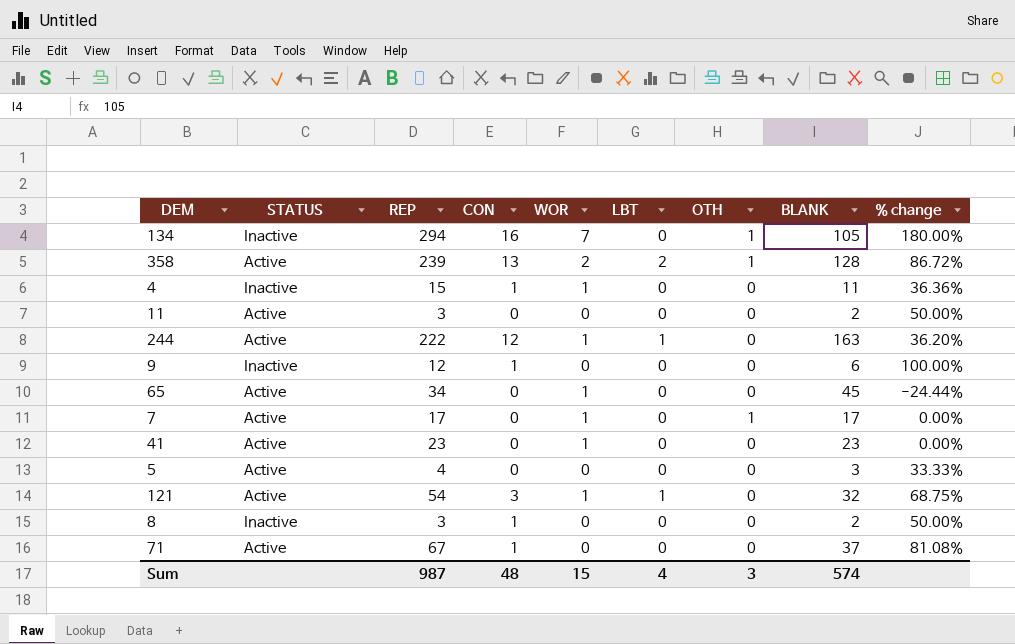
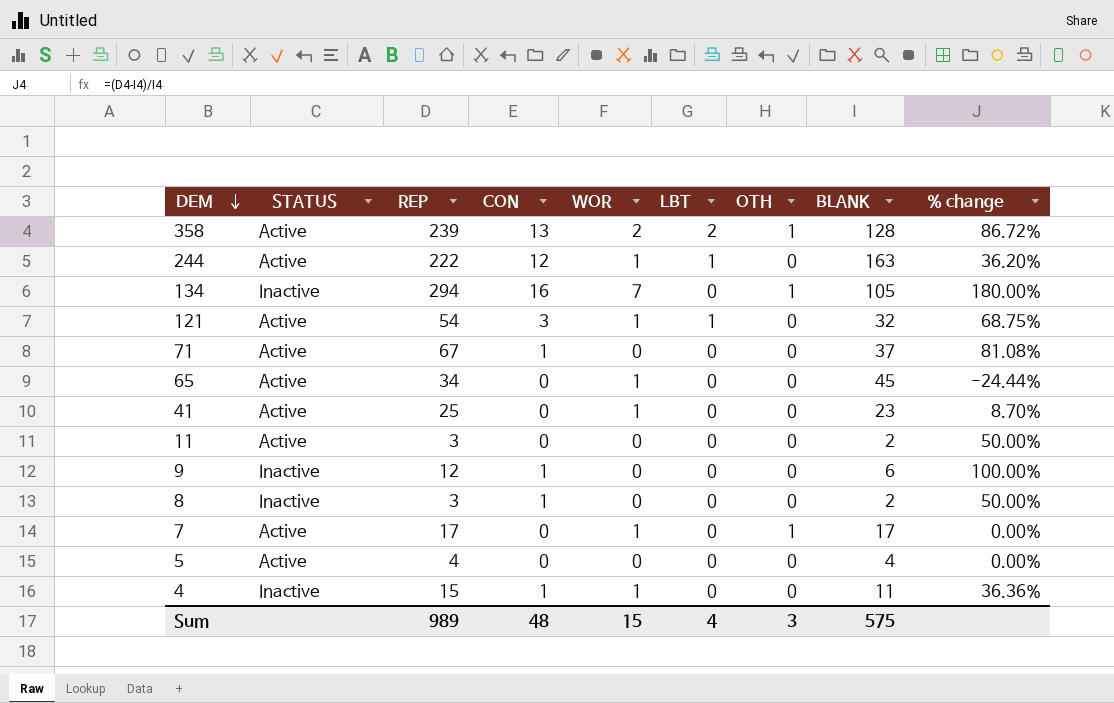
row order: none -> DEM descending
41 | REP: 23 -> 25
41 | % change: 0.00% -> 8.70%
5 | BLANK: 3 -> 4
5 | % change: 33.33% -> 0.00%
Sum | REP: 987 -> 989
Sum | BLANK: 574 -> 575

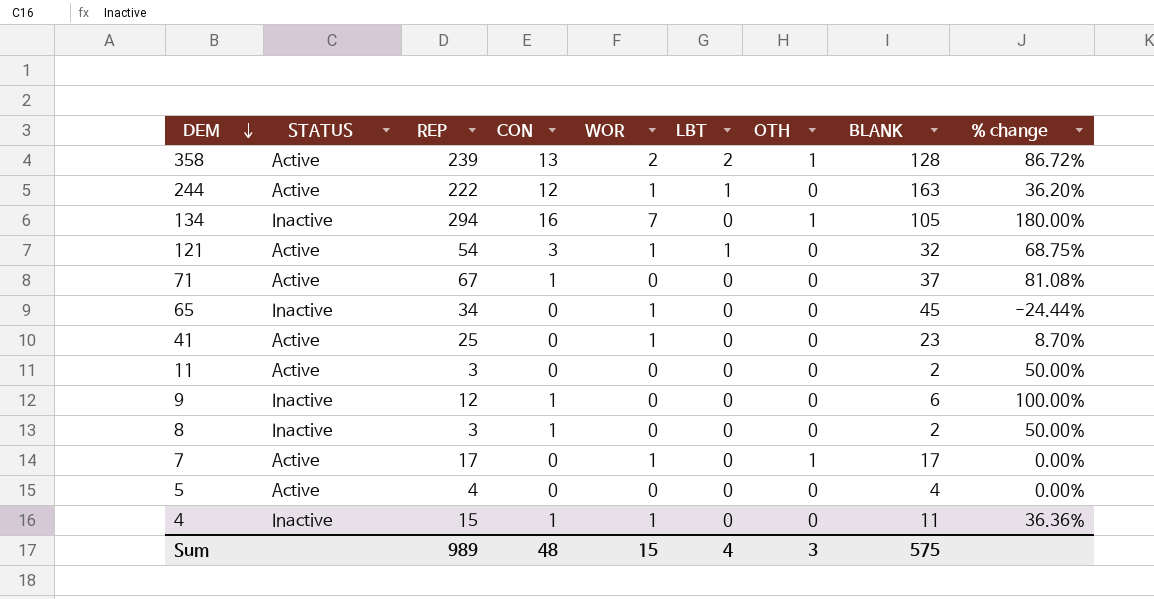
65 | STATUS: Active -> Inactive

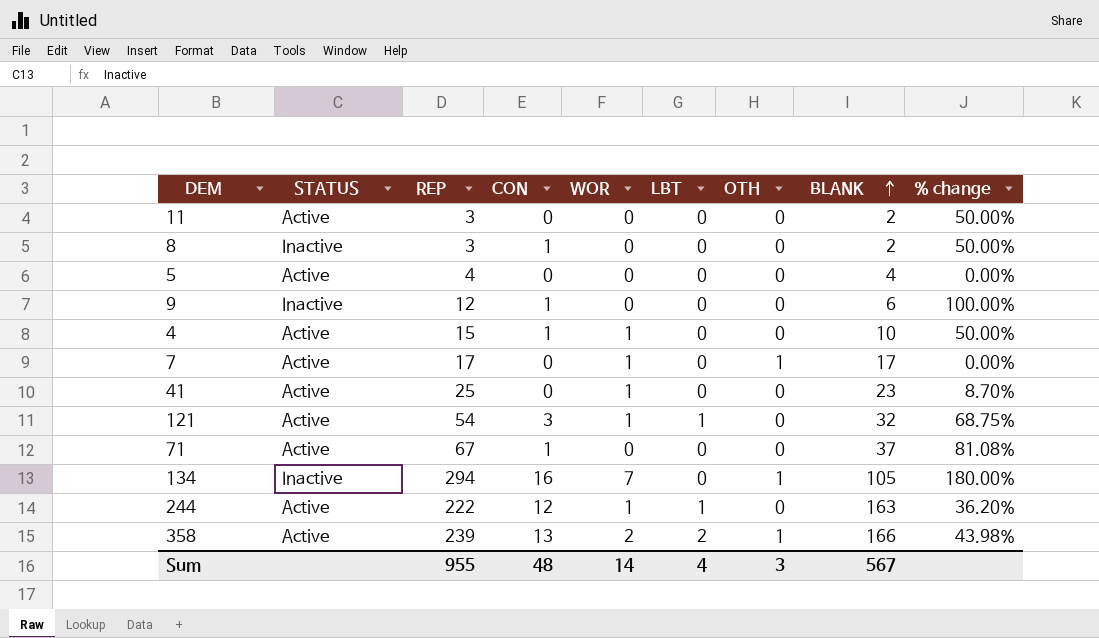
row order: DEM descending -> BLANK ascending
row 65: Inactive | 34 | 0 | 1 | 0 | 0 | 45 | -24.44% -> none
4 | STATUS: Inactive -> Active
4 | BLANK: 11 -> 10
4 | % change: 36.36% -> 50.00%
358 | BLANK: 128 -> 166
358 | % change: 86.72% -> 43.98%
Sum | REP: 989 -> 955
Sum | WOR: 15 -> 14
Sum | BLANK: 575 -> 567

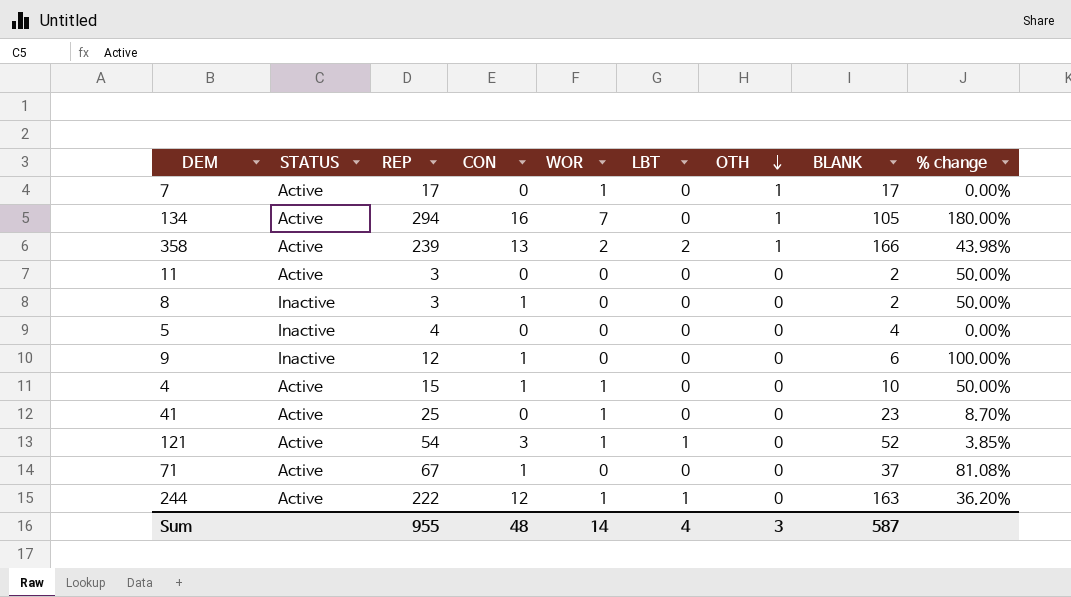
row order: BLANK ascending -> OTH descending
134 | STATUS: Inactive -> Active
5 | STATUS: Active -> Inactive
121 | BLANK: 32 -> 52
121 | % change: 68.75% -> 3.85%
Sum | BLANK: 567 -> 587

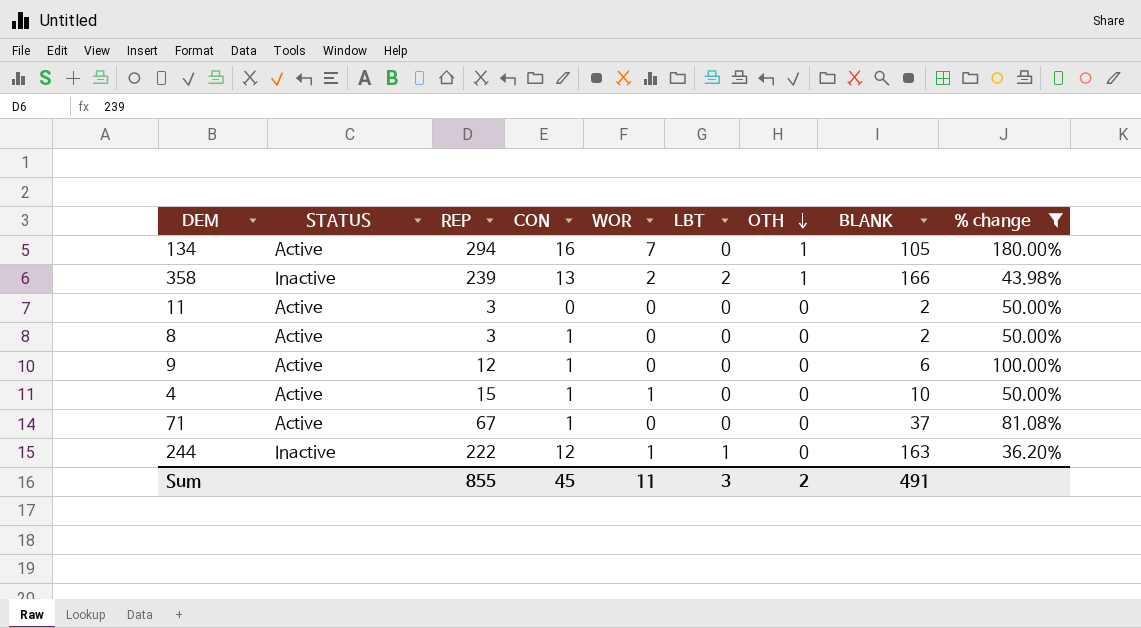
filter: none -> % change >= 36.20%
358 | STATUS: Active -> Inactive
8 | STATUS: Inactive -> Active
9 | STATUS: Inactive -> Active
244 | STATUS: Active -> Inactive
Sum | REP: 955 -> 855
Sum | CON: 48 -> 45
Sum | WOR: 14 -> 11
Sum | LBT: 4 -> 3
Sum | OTH: 3 -> 2
Sum | BLANK: 587 -> 491

